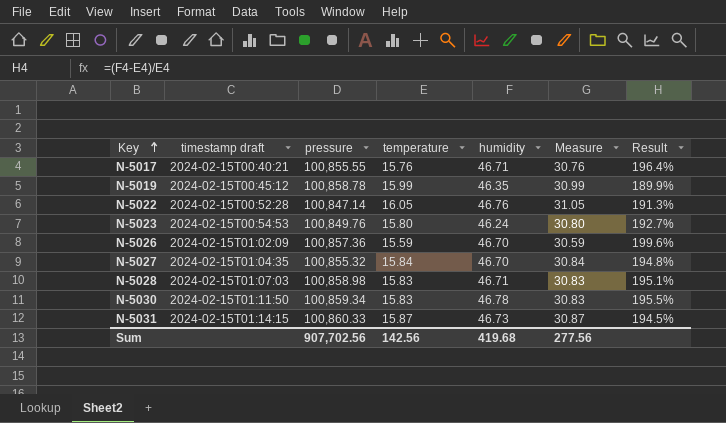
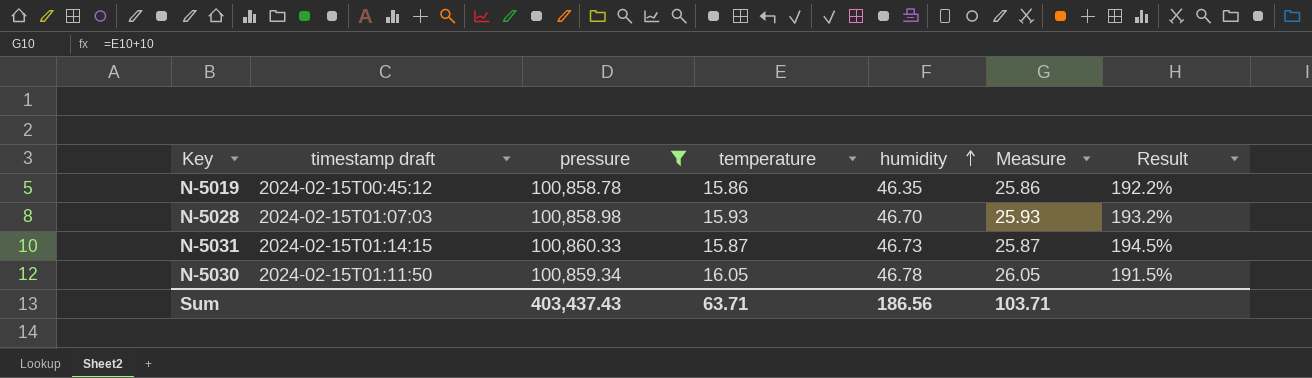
filter: none -> pressure >= 100,858.78
row order: Key ascending -> humidity ascending
column Measure | formula: [temperature] + 15 -> [temperature] + 10
N-5019 | temperature: 15.99 -> 15.86
N-5019 | Result: 189.9% -> 192.2%
N-5028 | temperature: 15.83 -> 15.93
N-5028 | humidity: 46.71 -> 46.70
N-5028 | Result: 195.1% -> 193.2%
N-5030 | temperature: 15.83 -> 16.05
N-5030 | Result: 195.5% -> 191.5%
Sum | pressure: 907,702.56 -> 403,437.43
Sum | temperature: 142.56 -> 63.71
Sum | humidity: 419.68 -> 186.56
Sum | Measure: 277.56 -> 103.71

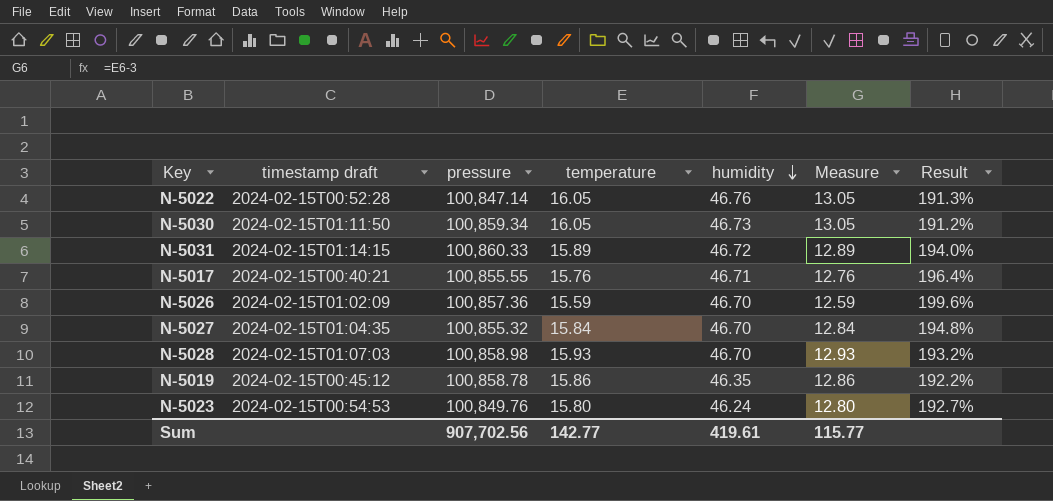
filter: pressure >= 100,858.78 -> none
row order: humidity ascending -> humidity descending
column Measure | formula: [temperature] + 10 -> [temperature] - 3
N-5030 | humidity: 46.78 -> 46.73
N-5030 | Result: 191.5% -> 191.2%
N-5031 | temperature: 15.87 -> 15.89
N-5031 | humidity: 46.73 -> 46.72
N-5031 | Result: 194.5% -> 194.0%
Sum | pressure: 403,437.43 -> 907,702.56
Sum | temperature: 63.71 -> 142.77
Sum | humidity: 186.56 -> 419.61
Sum | Measure: 103.71 -> 115.77

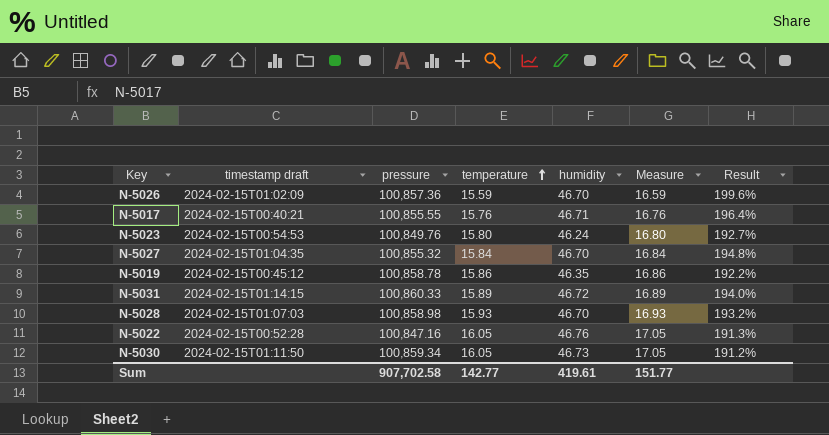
row order: humidity descending -> temperature ascending
column Measure | formula: [temperature] - 3 -> [temperature] + 1
N-5022 | pressure: 100,847.14 -> 100,847.16
Sum | pressure: 907,702.56 -> 907,702.58
Sum | Measure: 115.77 -> 151.77

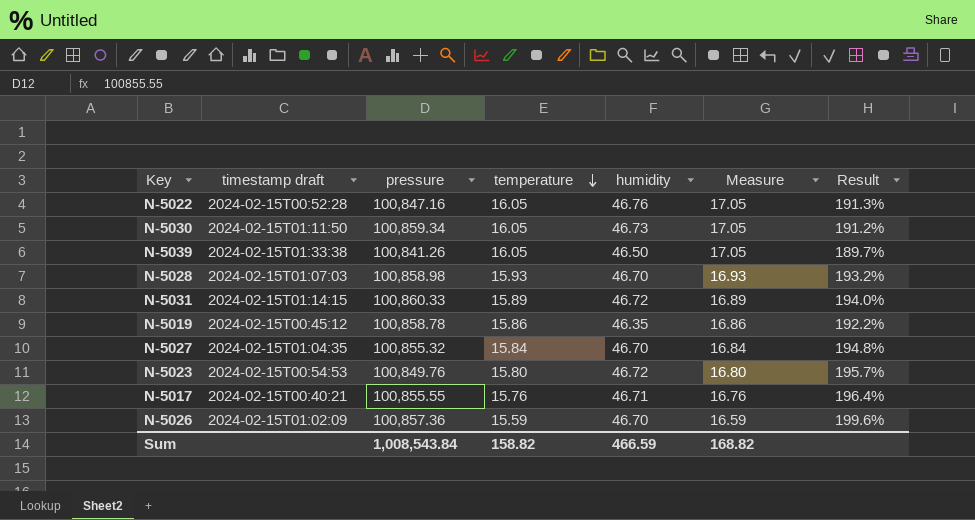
row order: temperature ascending -> temperature descending
row N-5039: none -> 2024-02-15T01:33:38 | 100,841.26 | 16.05 | 46.50 | 17.05 | 189.7%
N-5023 | humidity: 46.24 -> 46.72
N-5023 | Result: 192.7% -> 195.7%
Sum | pressure: 907,702.58 -> 1,008,543.84
Sum | temperature: 142.77 -> 158.82
Sum | humidity: 419.61 -> 466.59
Sum | Measure: 151.77 -> 168.82

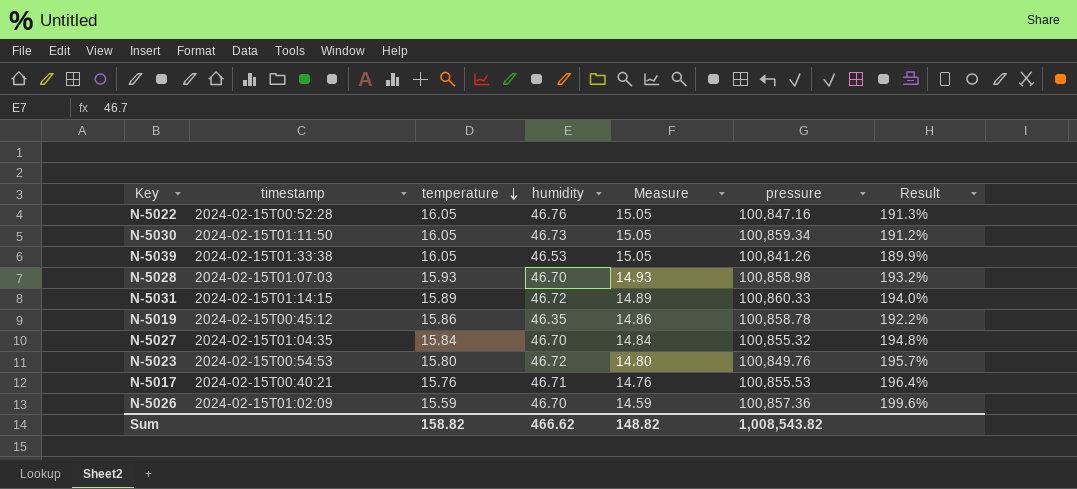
column name: timestamp draft -> timestamp
column Measure | formula: [temperature] + 1 -> [temperature] - 1
column pressure | position: 3 -> 6
N-5039 | humidity: 46.50 -> 46.53
N-5039 | Result: 189.7% -> 189.9%
N-5017 | pressure: 100,855.55 -> 100,855.53
Sum | humidity: 466.59 -> 466.62
Sum | Measure: 168.82 -> 148.82
Sum | pressure: 1,008,543.84 -> 1,008,543.82

